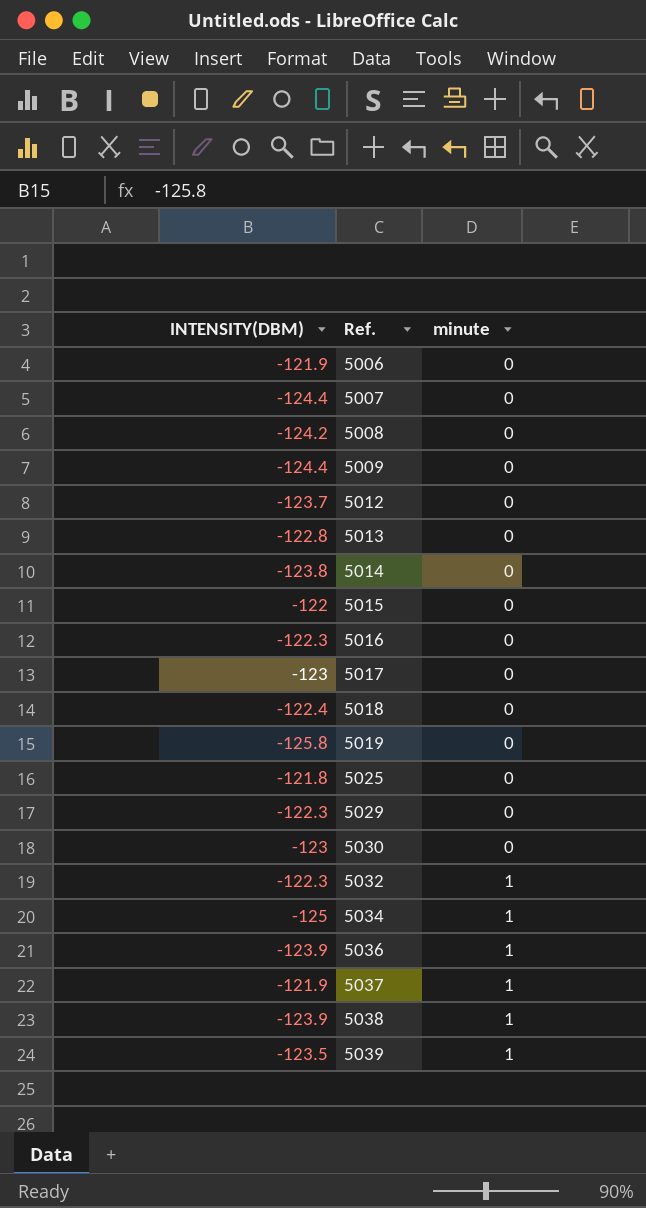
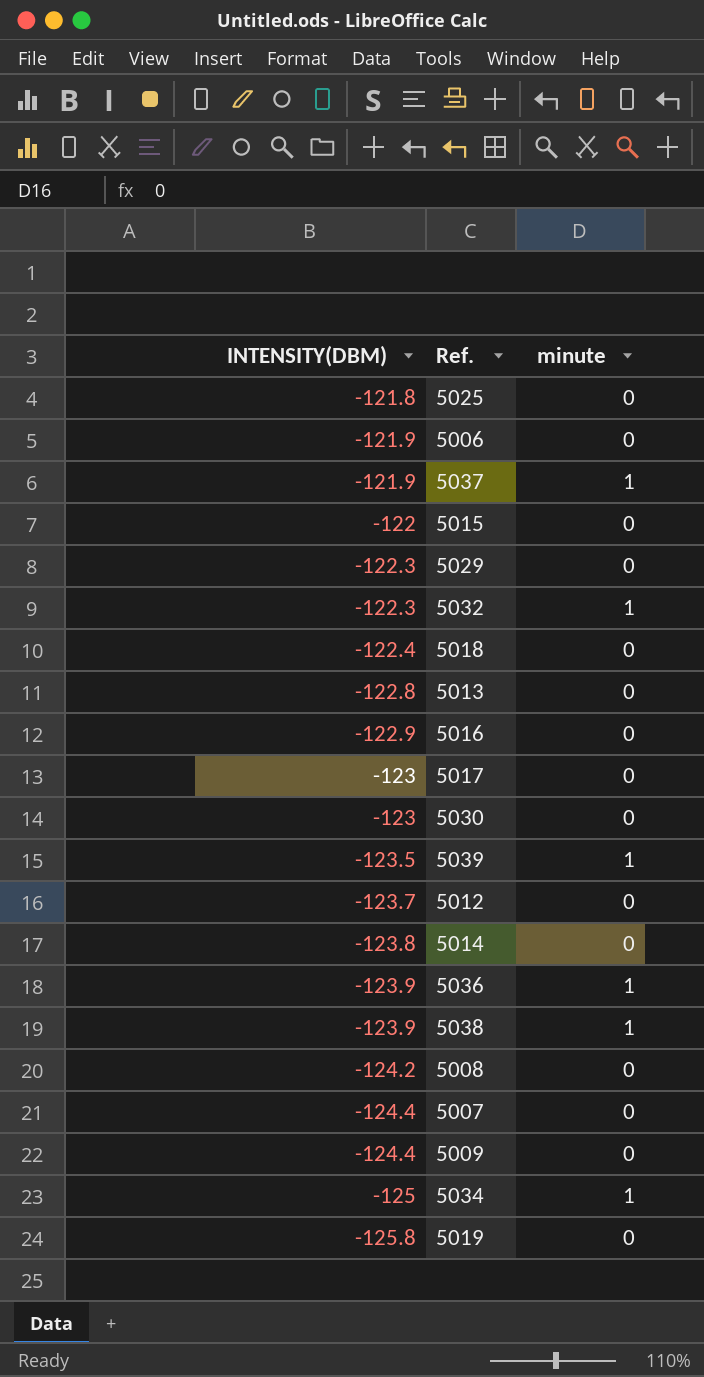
row order: Ref. ascending -> INTENSITY(DBM) descending
5016 | INTENSITY(DBM): -122.3 -> -122.9

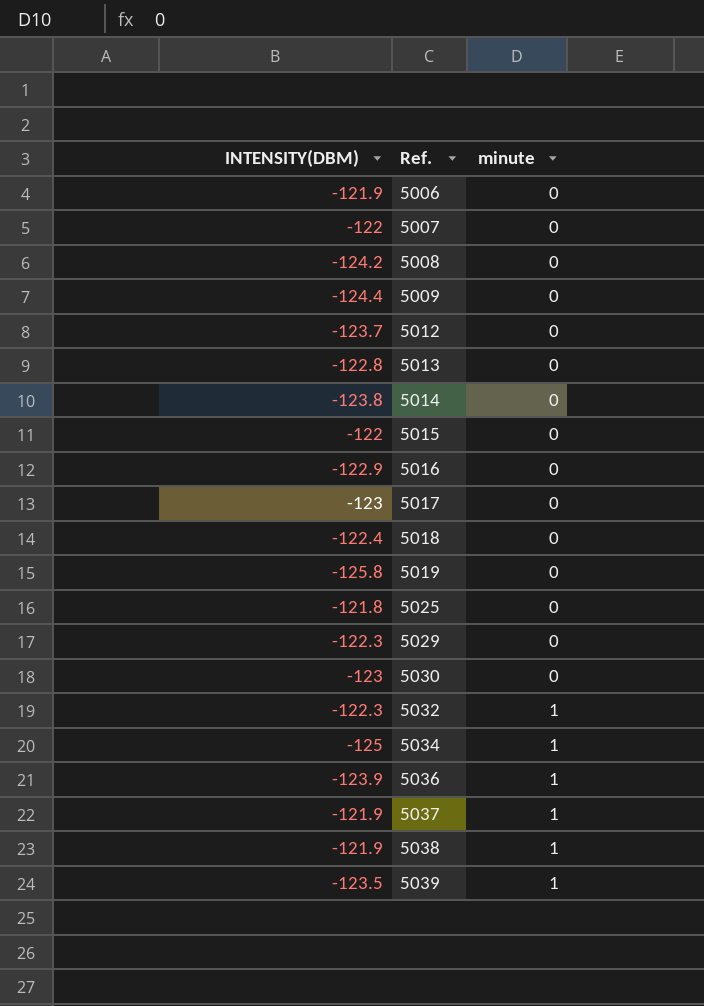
row order: INTENSITY(DBM) descending -> Ref. ascending
5007 | INTENSITY(DBM): -124.4 -> -122
5038 | INTENSITY(DBM): -123.9 -> -121.9

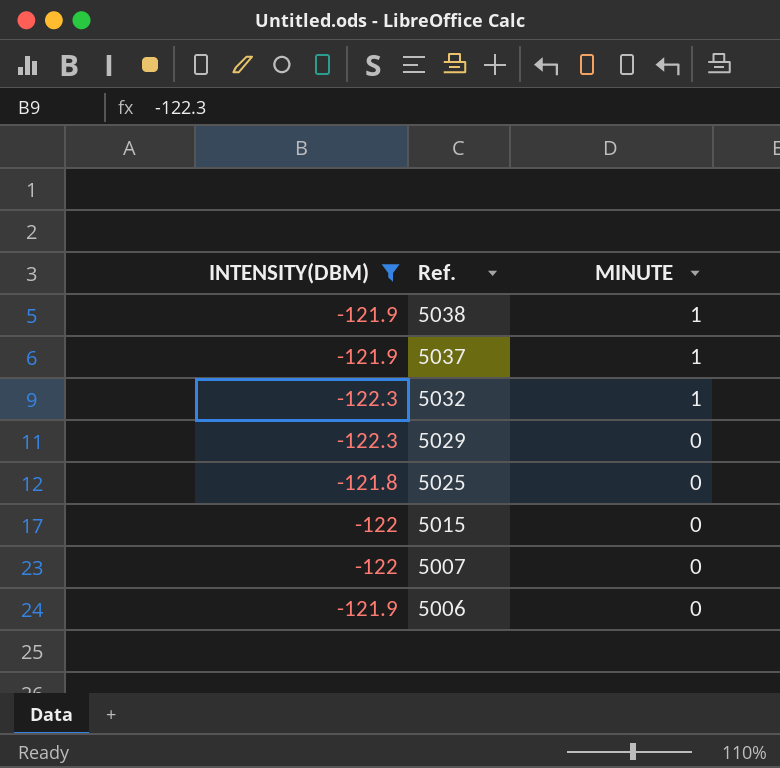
filter: none -> INTENSITY(DBM) >= -122.3
row order: Ref. ascending -> Ref. descending
column name: minute -> MINUTE

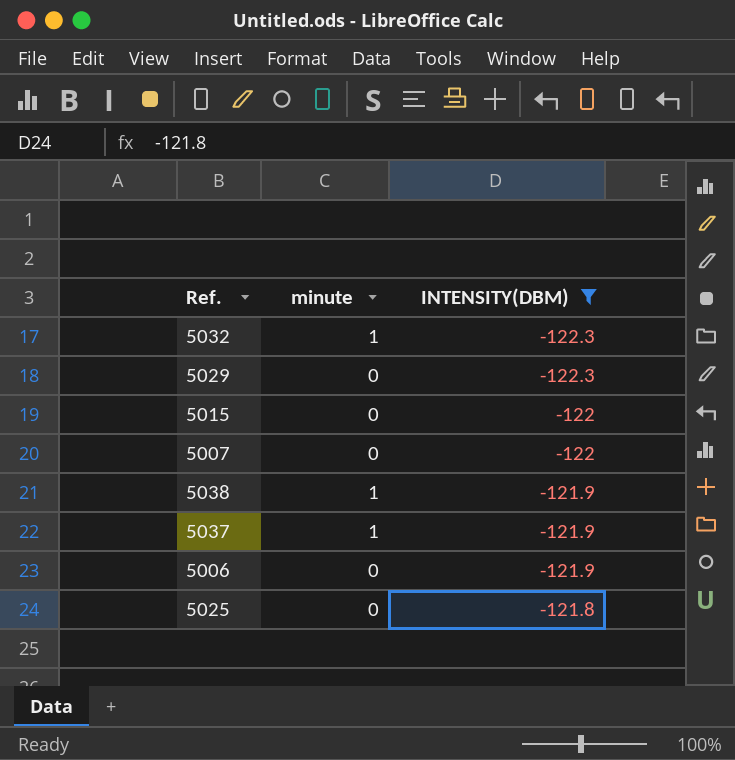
row order: Ref. descending -> INTENSITY(DBM) ascending
column name: MINUTE -> minute
column INTENSITY(DBM) | position: 1 -> 3

